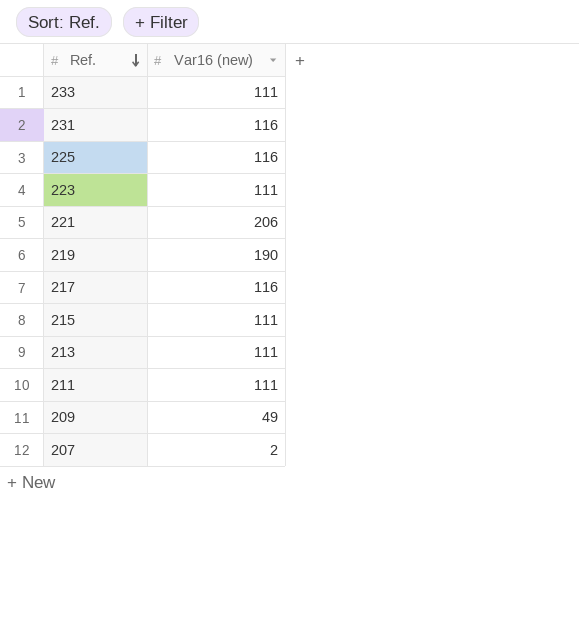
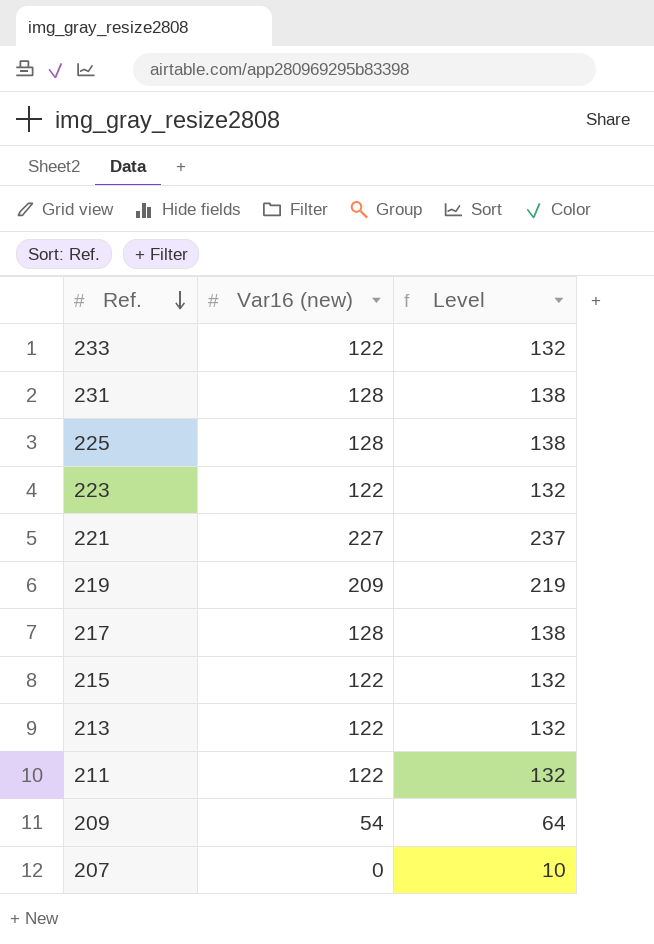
column Level | formula: none -> [Var16 (new)] + 10
233 | Var16 (new): 111 -> 122
231 | Var16 (new): 116 -> 128
225 | Var16 (new): 116 -> 128
223 | Var16 (new): 111 -> 122
221 | Var16 (new): 206 -> 227
219 | Var16 (new): 190 -> 209
217 | Var16 (new): 116 -> 128
215 | Var16 (new): 111 -> 122
213 | Var16 (new): 111 -> 122
211 | Var16 (new): 111 -> 122
209 | Var16 (new): 49 -> 54
207 | Var16 (new): 2 -> 0

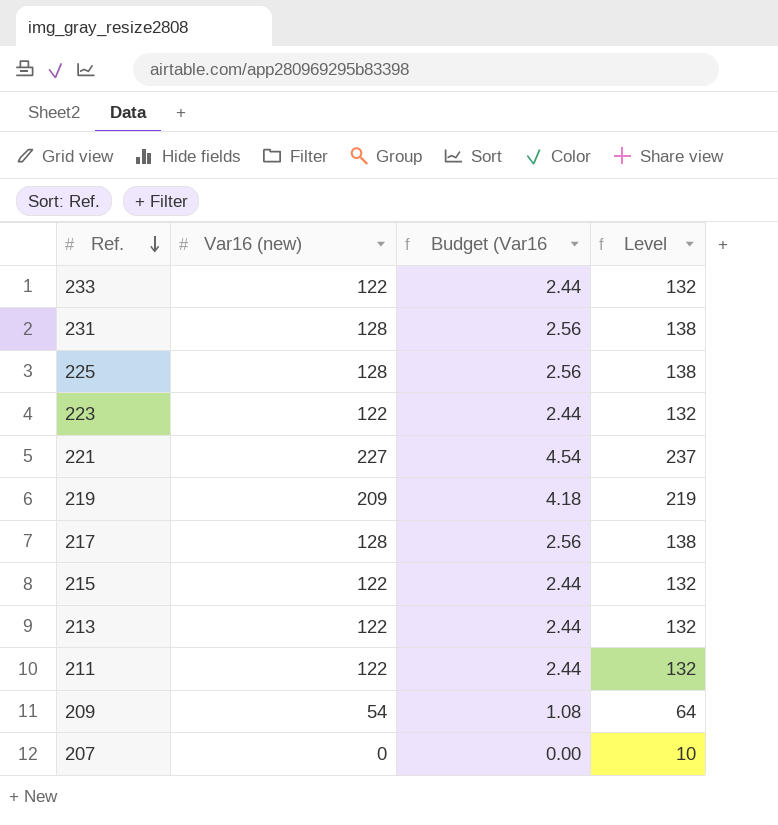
column Budget (Var16 | formula: none -> [Var16 (new)] * 0.02

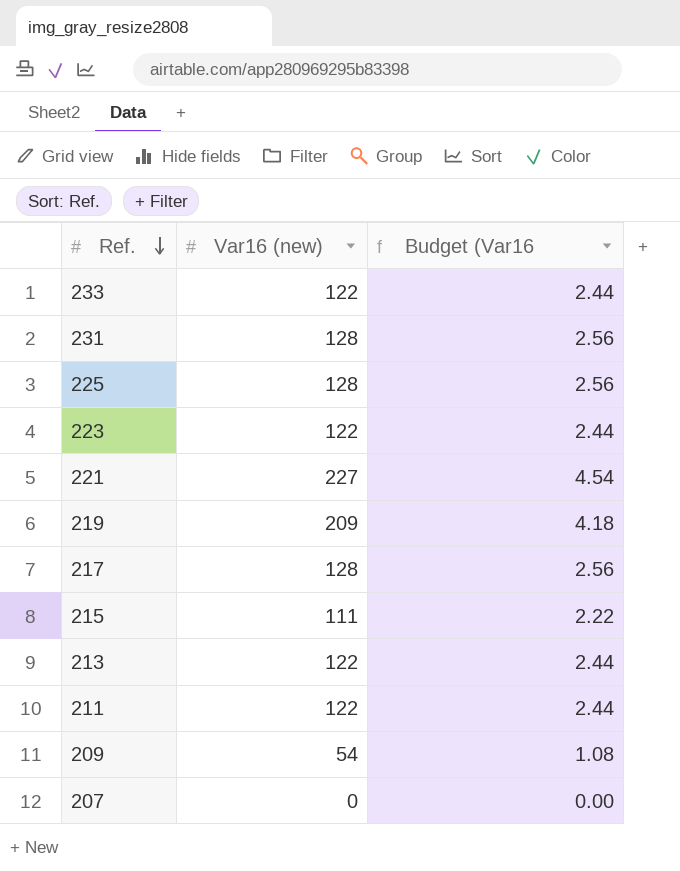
column Level | formula: [Var16 (new)] + 10 -> none
215 | Var16 (new): 122 -> 111
215 | Budget (Var16: 2.44 -> 2.22

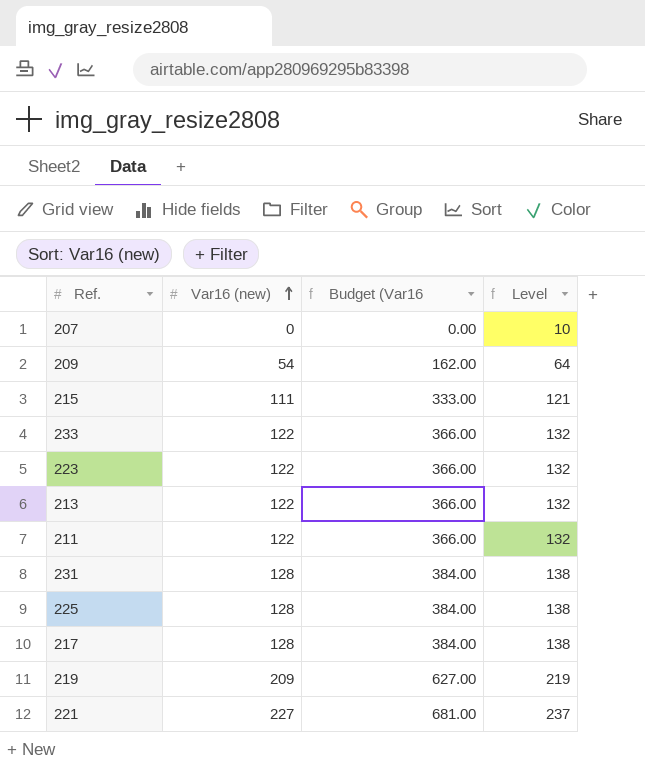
row order: Ref. descending -> Var16 (new) ascending
column Budget (Var16 | formula: [Var16 (new)] * 0.02 -> [Var16 (new)] * 3
column Level | formula: none -> [Var16 (new)] + 10

